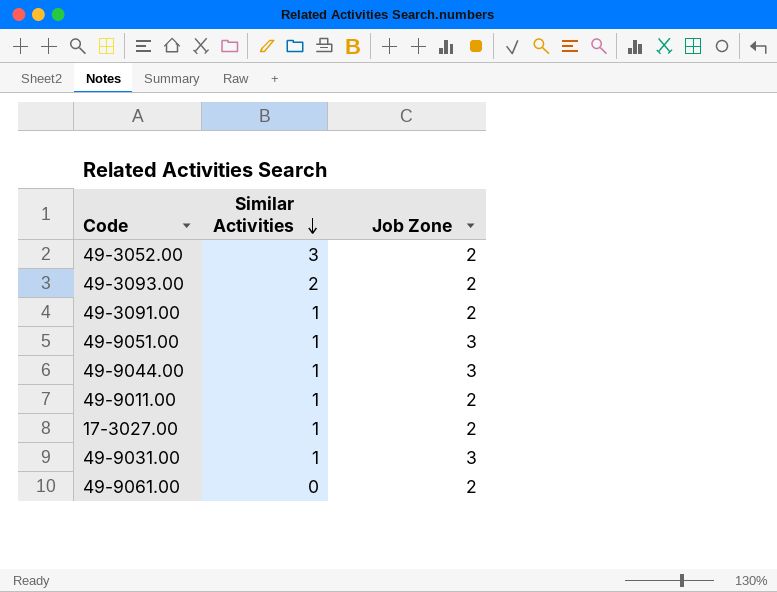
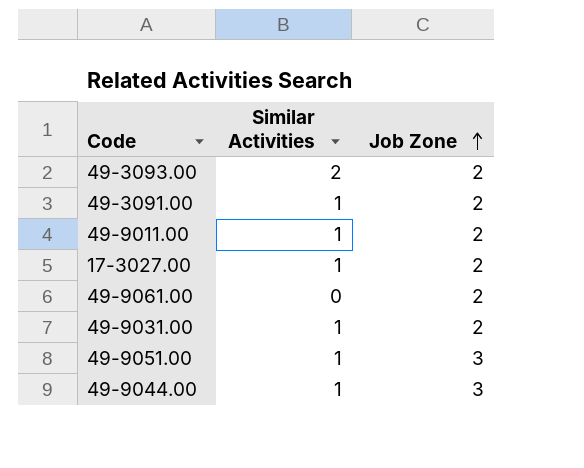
row order: Similar Activities descending -> Job Zone ascending
row 49-3052.00: 3 | 2 -> none
49-9031.00 | Job Zone: 3 -> 2

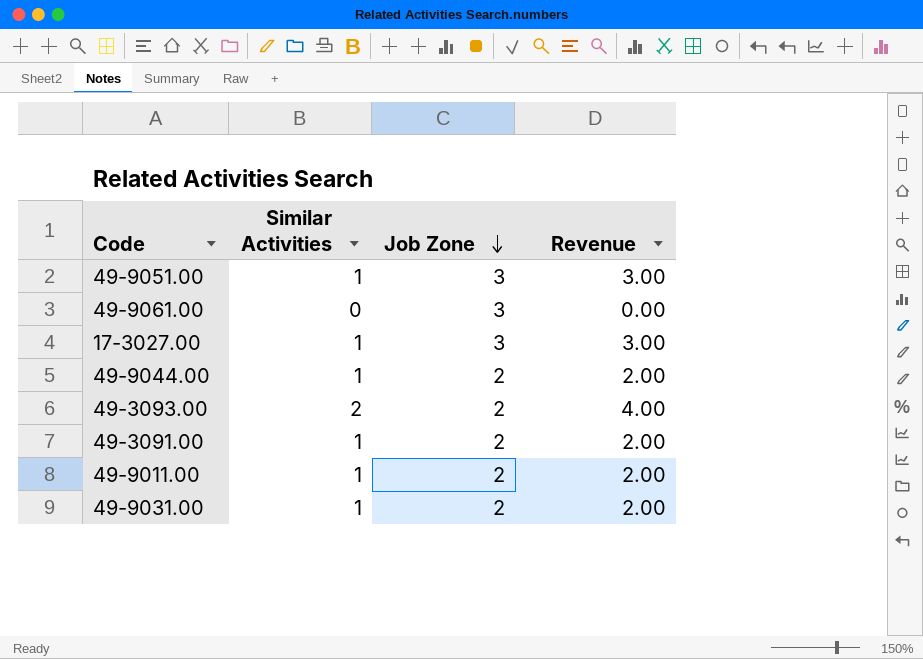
row order: Job Zone ascending -> Job Zone descending
column Revenue | formula: none -> [Similar Activities] * [Job Zone]
49-9061.00 | Job Zone: 2 -> 3
17-3027.00 | Job Zone: 2 -> 3
49-9044.00 | Job Zone: 3 -> 2

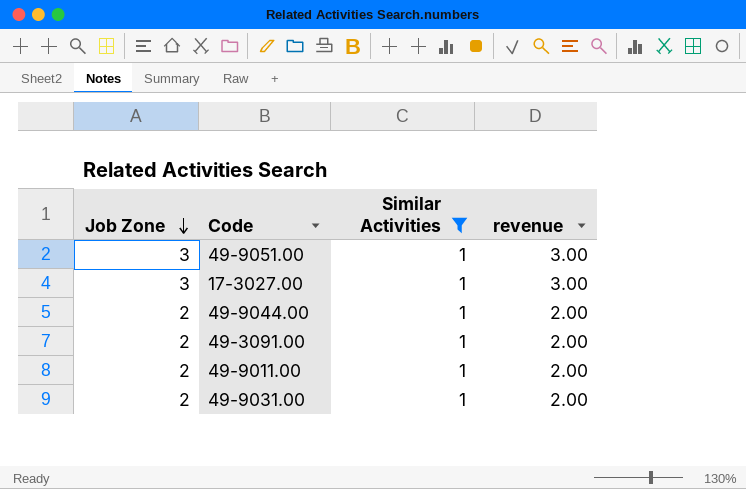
filter: none -> Similar Activities = 1
column Job Zone | position: 3 -> 1
column name: Revenue -> revenue

